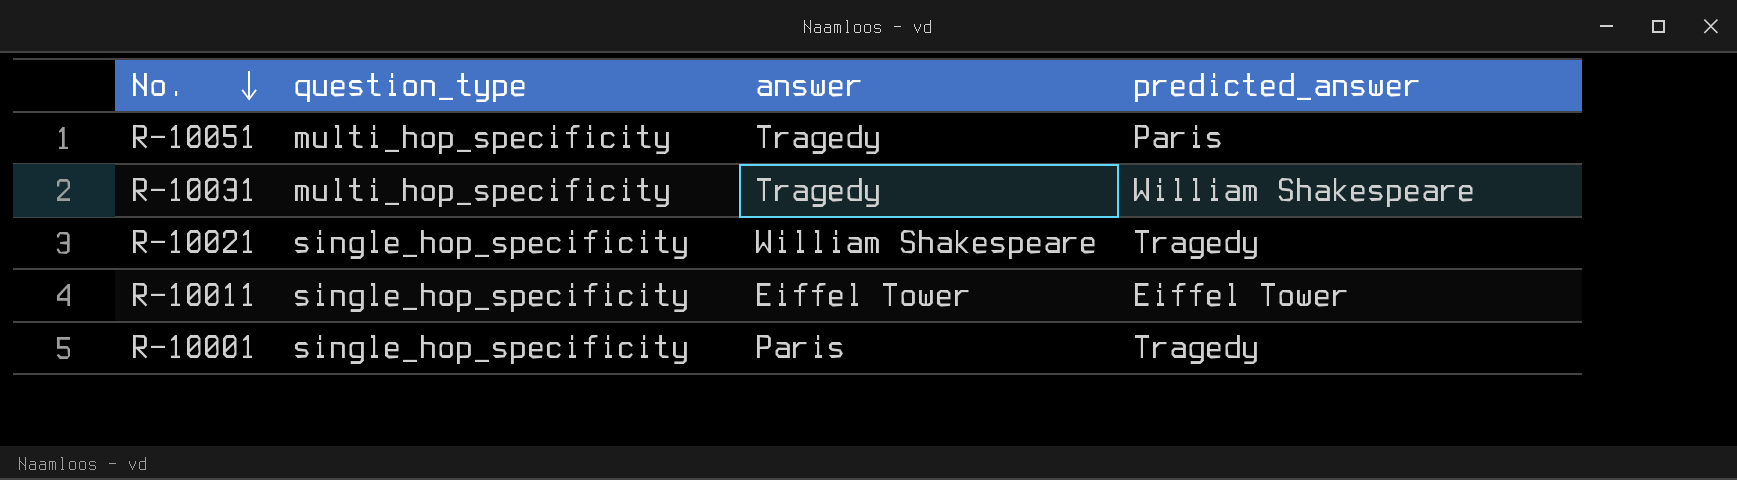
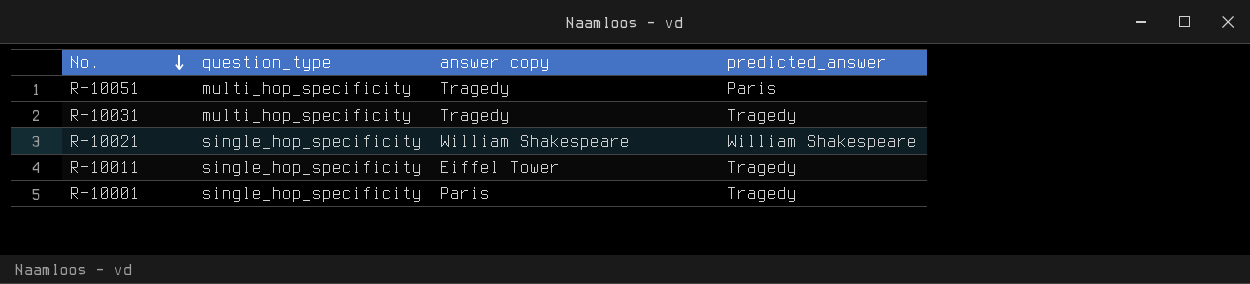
column name: answer -> answer copy
R-10031 | predicted_answer: William Shakespeare -> Tragedy
R-10021 | predicted_answer: Tragedy -> William Shakespeare
R-10011 | predicted_answer: Eiffel Tower -> Tragedy

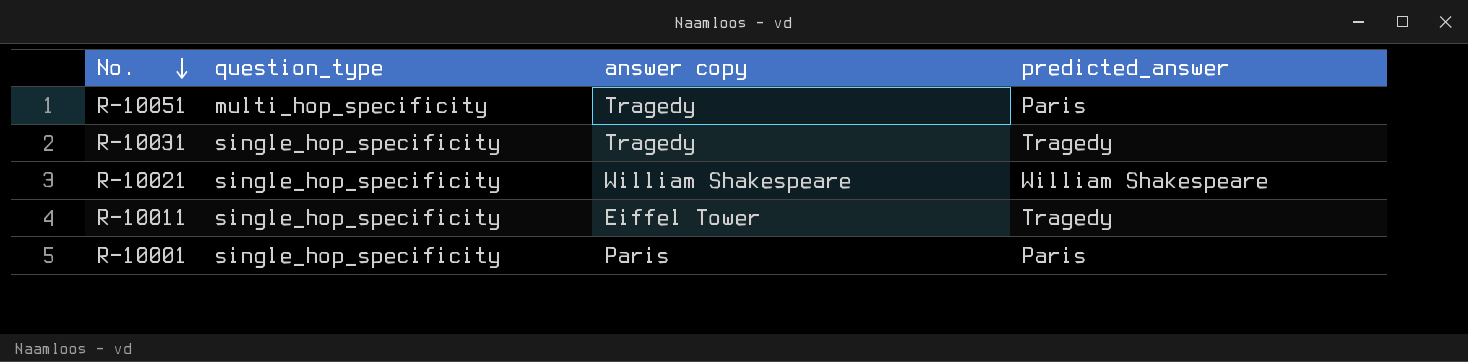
R-10031 | question_type: multi_hop_specificity -> single_hop_specificity
R-10001 | predicted_answer: Tragedy -> Paris

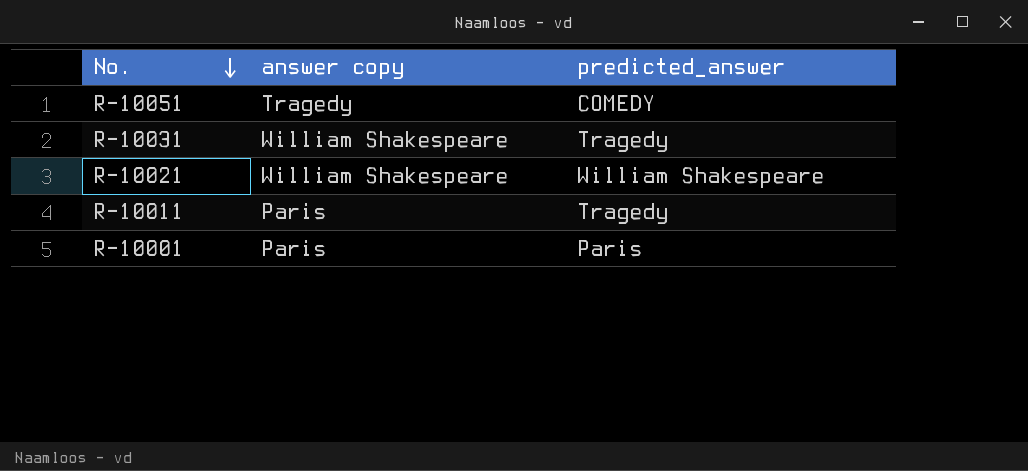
column question_type | position: 2 -> none
R-10051 | predicted_answer: Paris -> COMEDY
R-10031 | answer copy: Tragedy -> William Shakespeare
R-10011 | answer copy: Eiffel Tower -> Paris

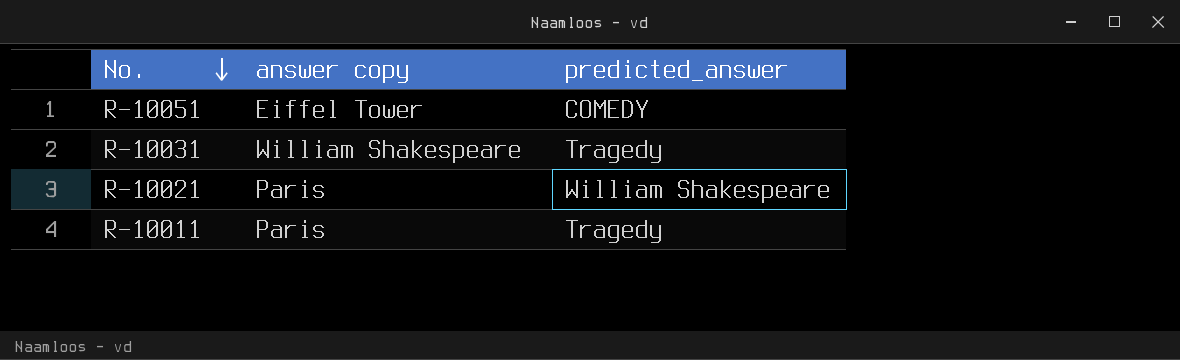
row R-10001: Paris | Paris -> none
R-10051 | answer copy: Tragedy -> Eiffel Tower
R-10021 | answer copy: William Shakespeare -> Paris

